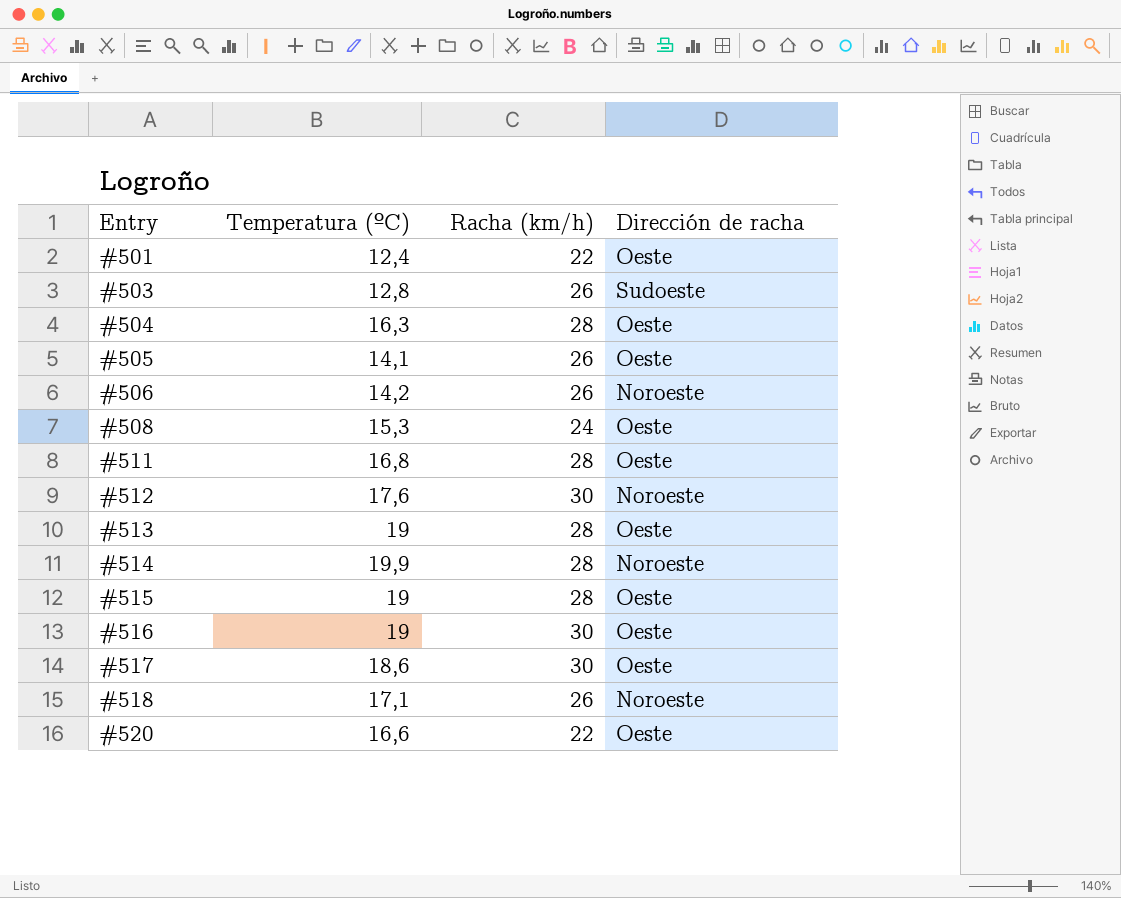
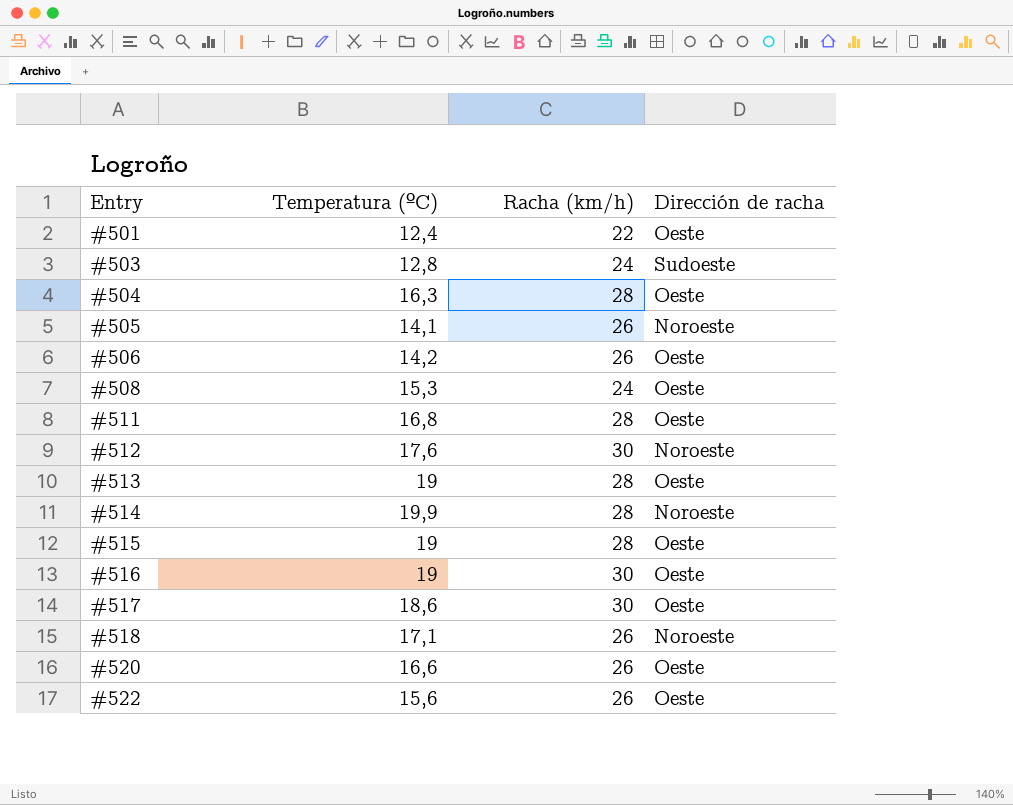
#503 | Racha (km/h): 26 -> 24
#505 | Dirección de racha: Oeste -> Noroeste
#506 | Dirección de racha: Noroeste -> Oeste
#520 | Racha (km/h): 22 -> 26
row #522: none -> 15,6 | 26 | Oeste

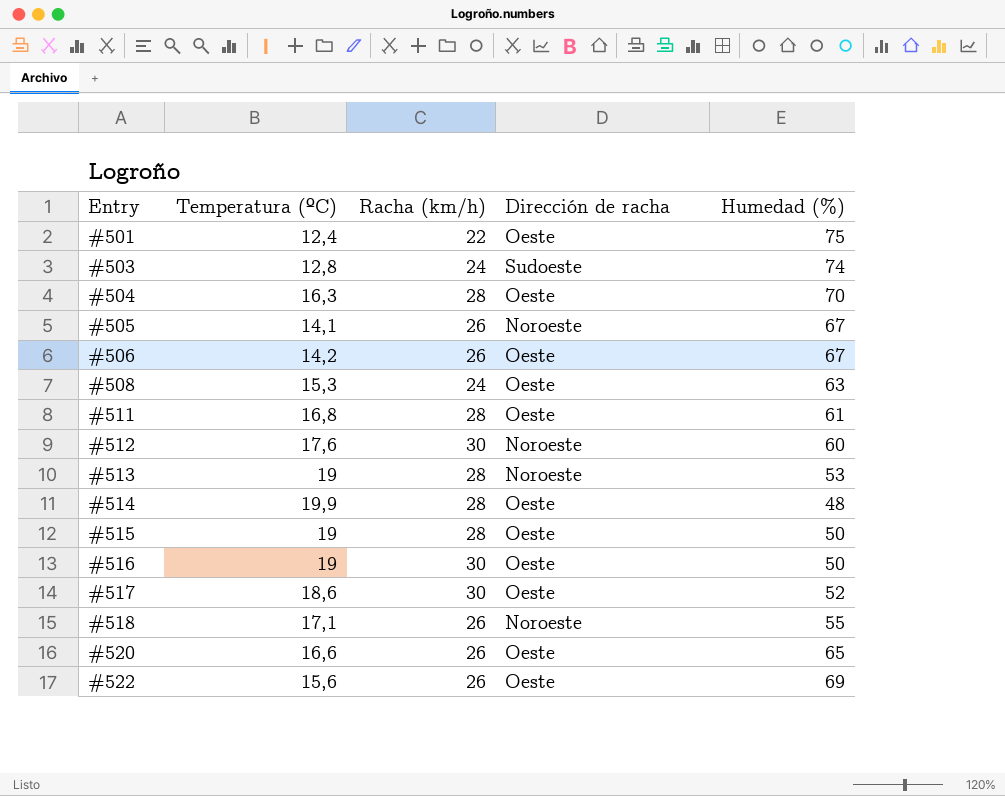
column Humedad (%) | position: none -> 5
#513 | Dirección de racha: Oeste -> Noroeste
#514 | Dirección de racha: Noroeste -> Oeste

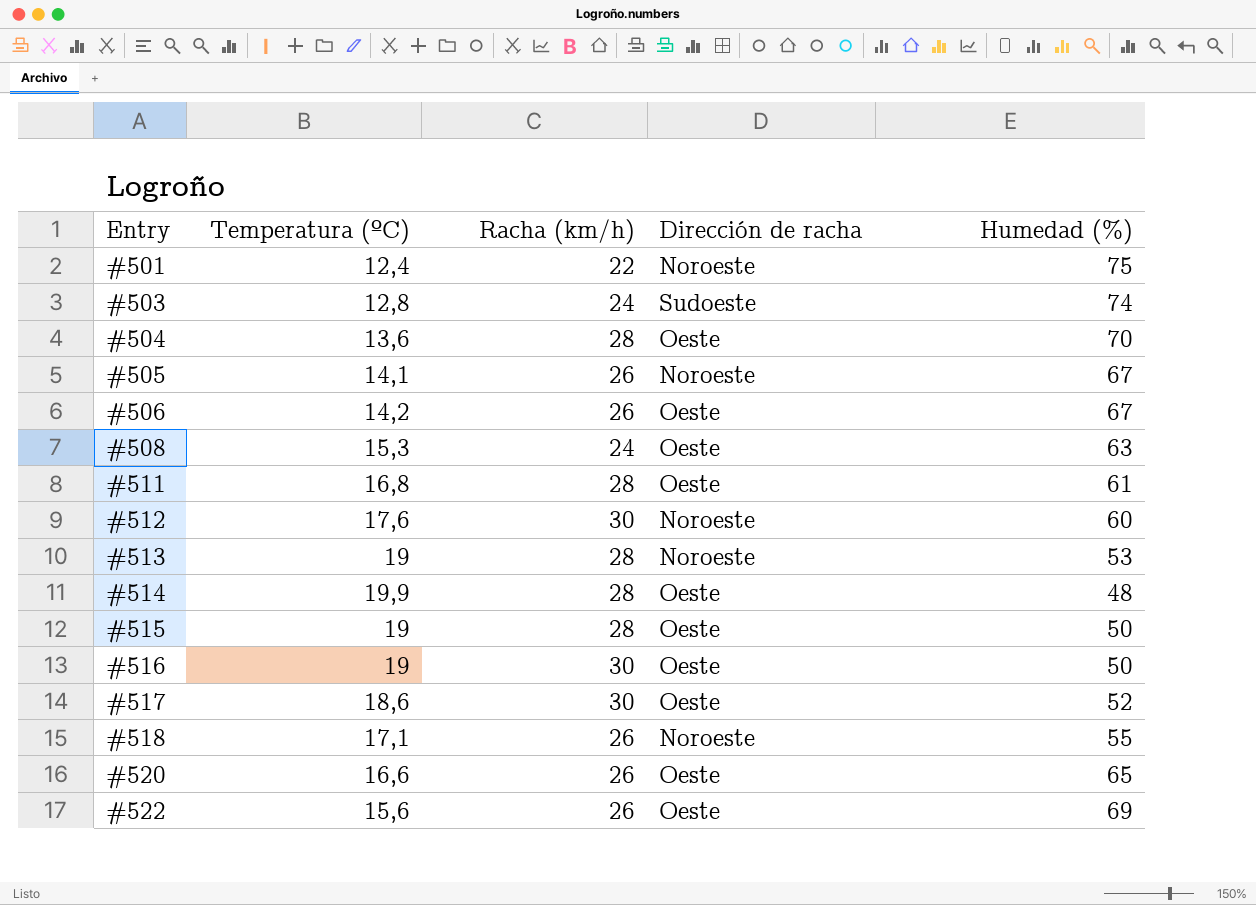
#501 | Dirección de racha: Oeste -> Noroeste
#504 | Temperatura (ºC): 16,3 -> 13,6

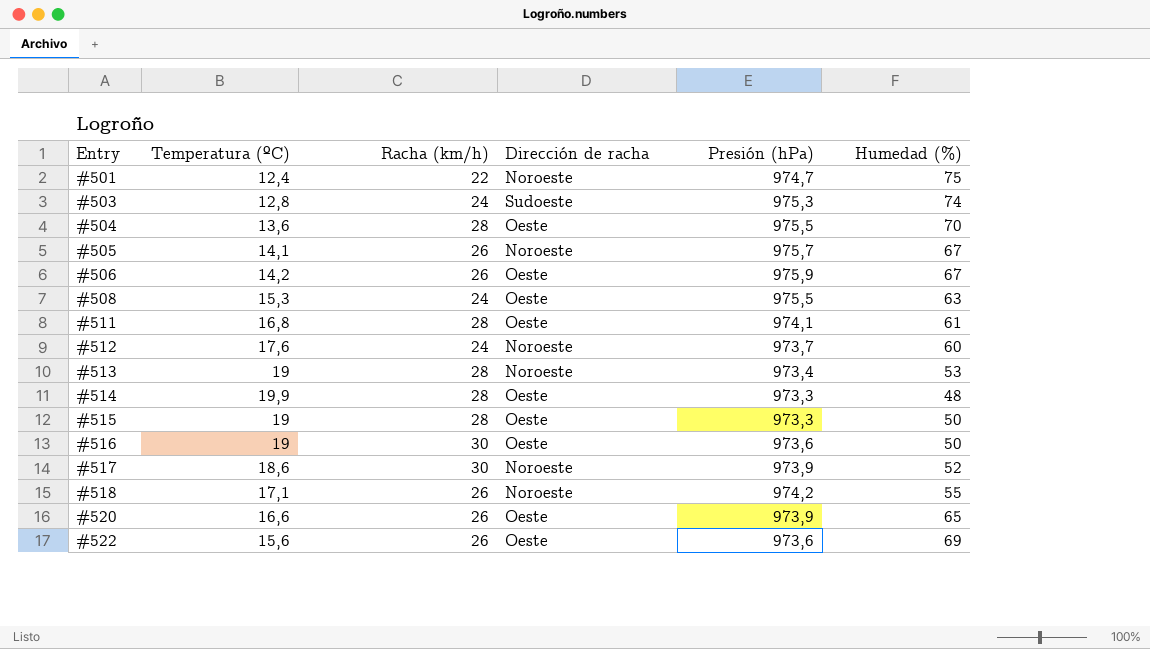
column Presión (hPa) | position: none -> 5
#512 | Racha (km/h): 30 -> 24
#517 | Dirección de racha: Oeste -> Noroeste

